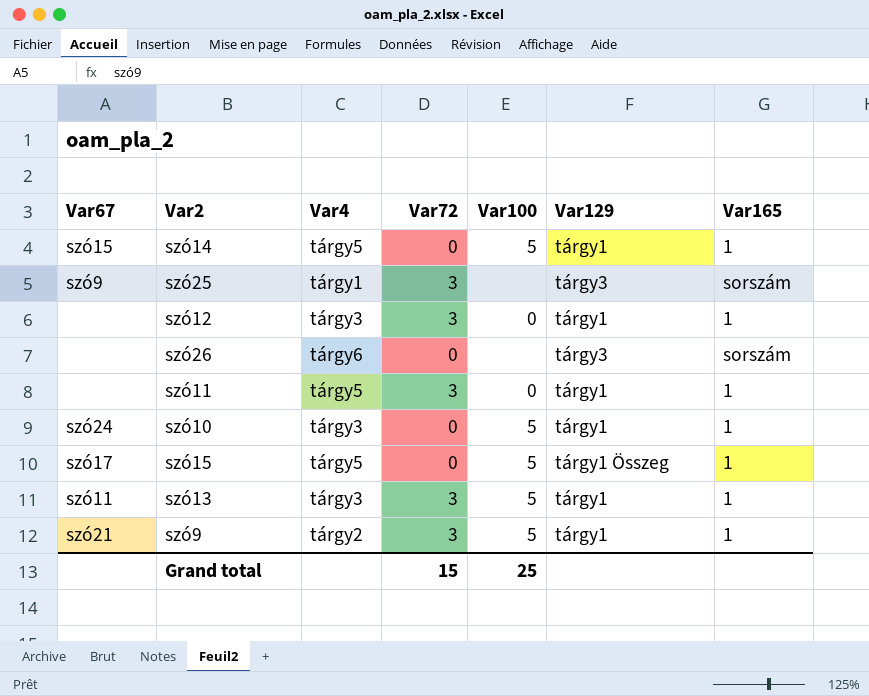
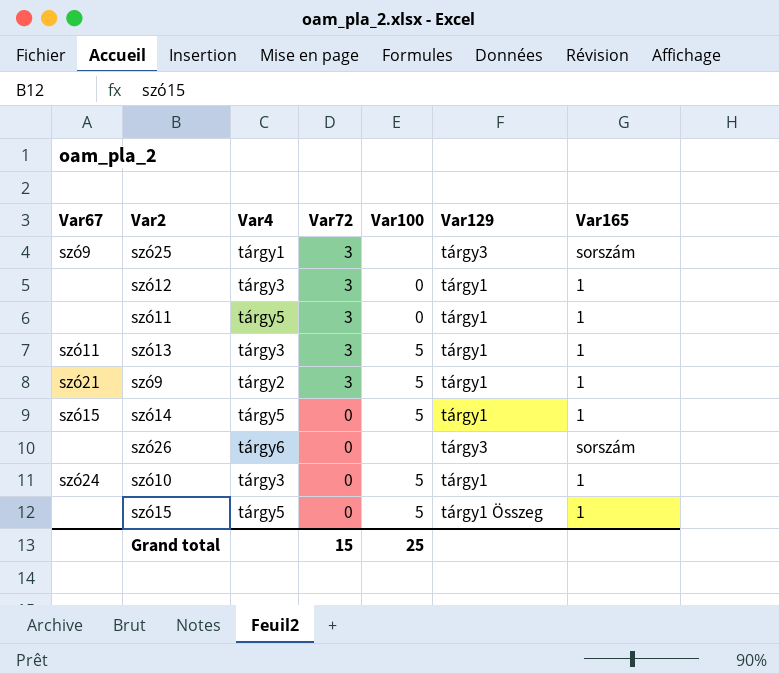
row order: none -> Var72 descending
szó15 | Var67: szó17 -> none

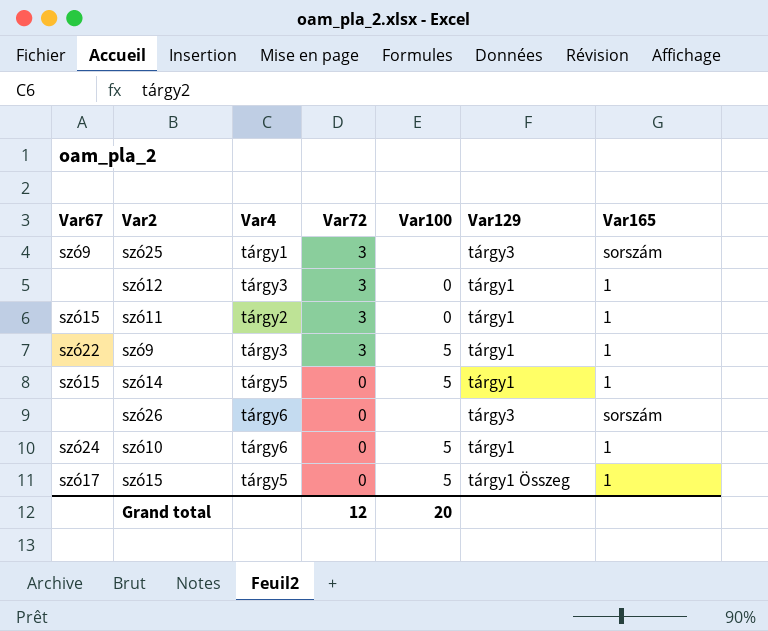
row szó13: szó11 | tárgy3 | 3 | 5 | tárgy1 | 1 -> none
szó11 | Var67: none -> szó15
szó11 | Var4: tárgy5 -> tárgy2
szó9 | Var67: szó21 -> szó22
szó9 | Var4: tárgy2 -> tárgy3
szó10 | Var4: tárgy3 -> tárgy6
szó15 | Var67: none -> szó17
Grand total | Var72: 15 -> 12
Grand total | Var100: 25 -> 20

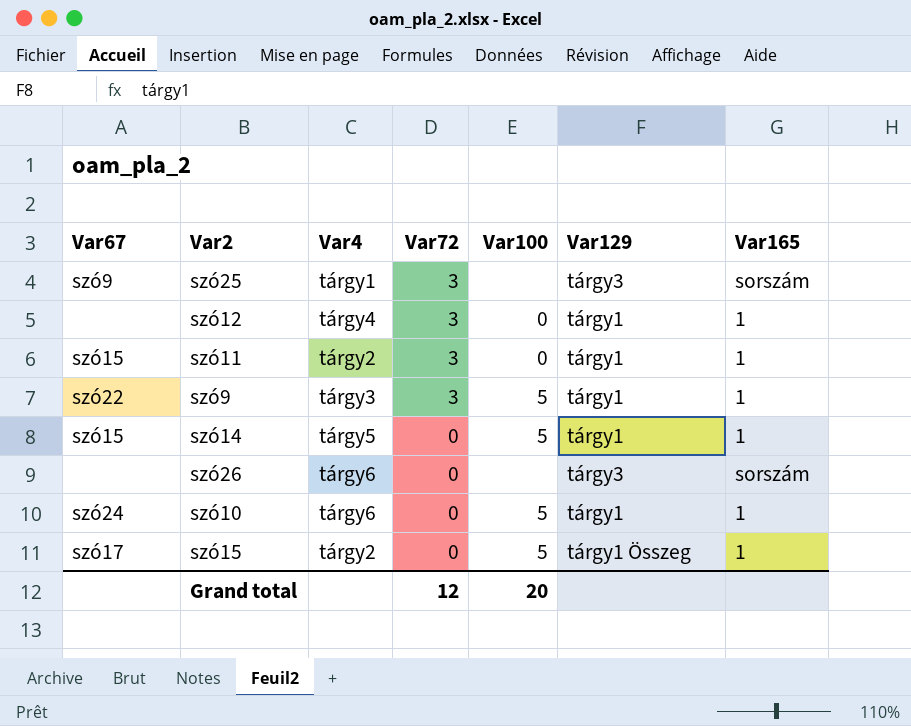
szó12 | Var4: tárgy3 -> tárgy4
szó15 | Var4: tárgy5 -> tárgy2

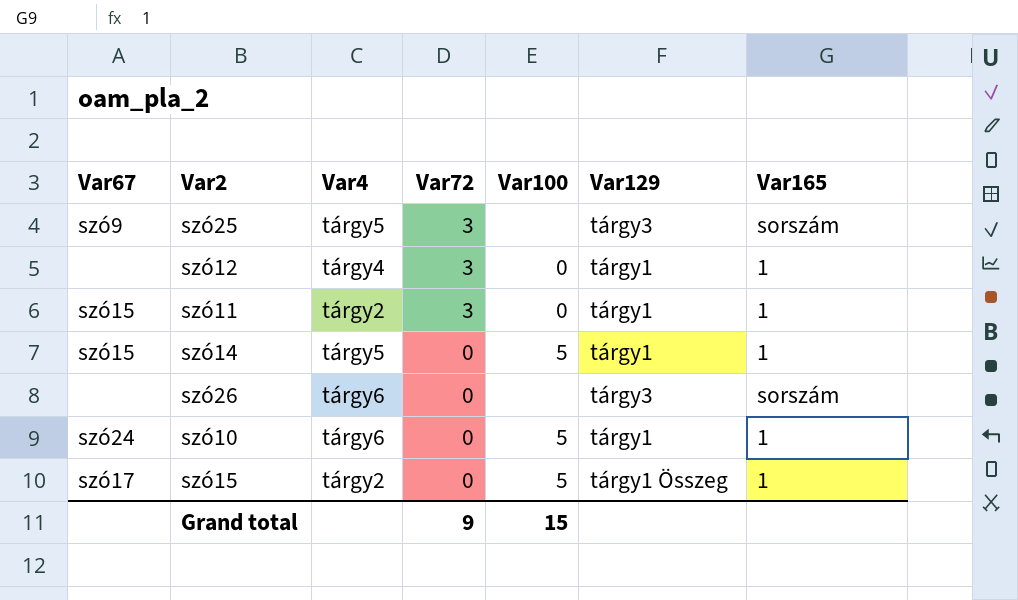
row szó9: szó22 | tárgy3 | 3 | 5 | tárgy1 | 1 -> none
szó25 | Var4: tárgy1 -> tárgy5
Grand total | Var72: 12 -> 9
Grand total | Var100: 20 -> 15

